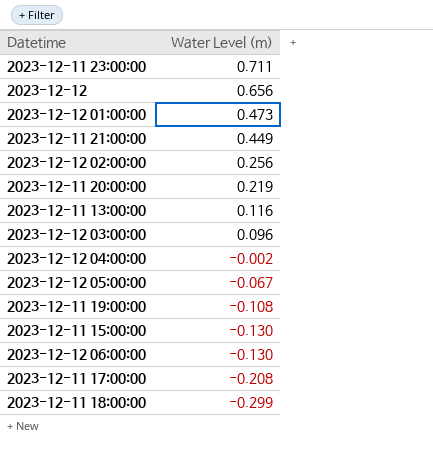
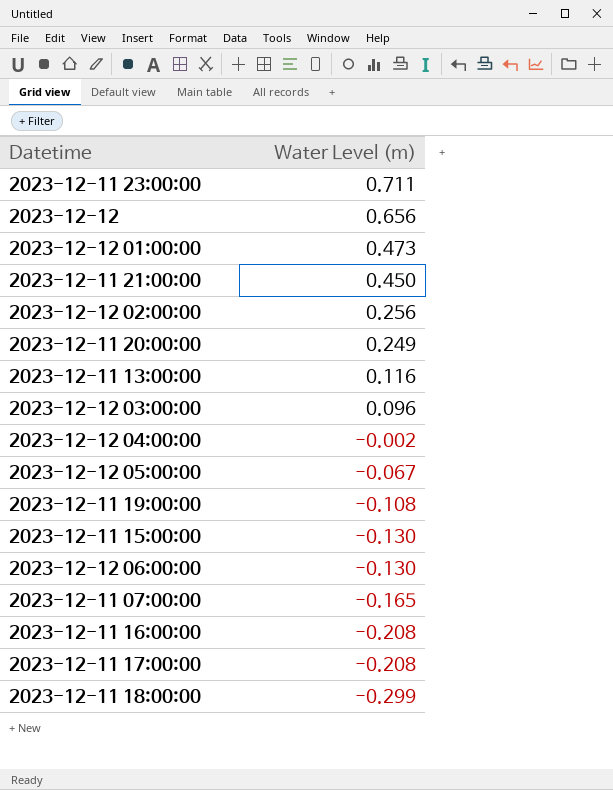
2023-12-11 21:00:00 | Water Level (m): 0.449 -> 0.450
2023-12-11 20:00:00 | Water Level (m): 0.219 -> 0.249
row 2023-12-11 07:00:00: none -> -0.165
row 2023-12-11 16:00:00: none -> -0.208

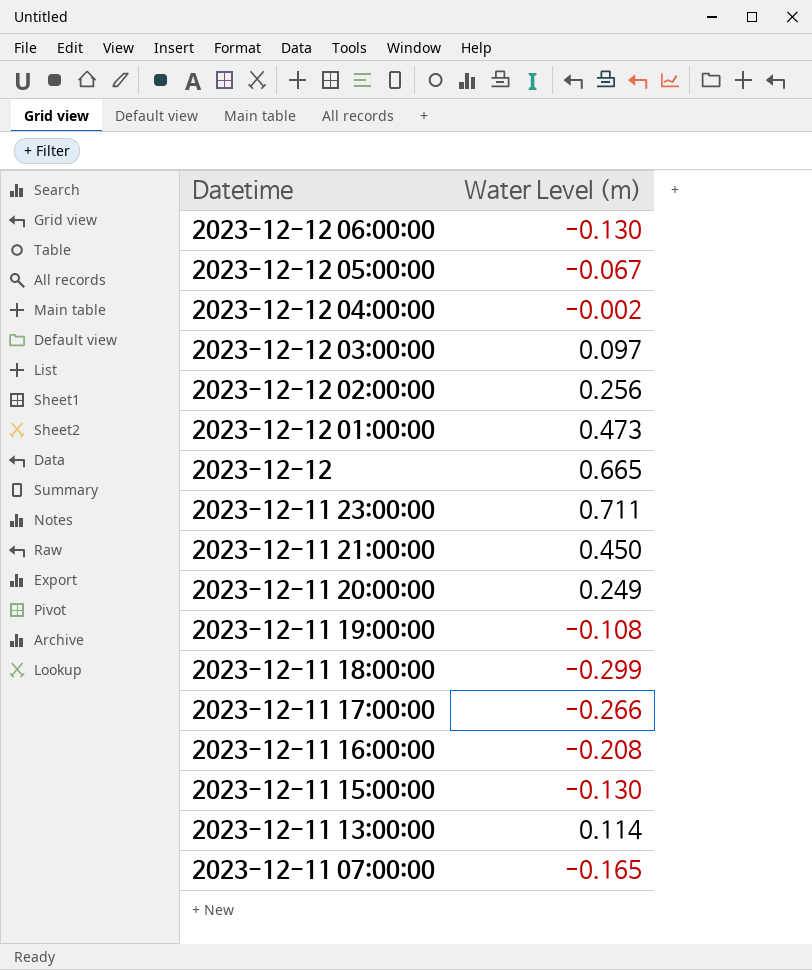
row order: Water Level (m) descending -> Datetime descending
2023-12-12 03:00:00 | Water Level (m): 0.096 -> 0.097
2023-12-12 | Water Level (m): 0.656 -> 0.665
2023-12-11 17:00:00 | Water Level (m): -0.208 -> -0.266
2023-12-11 13:00:00 | Water Level (m): 0.116 -> 0.114

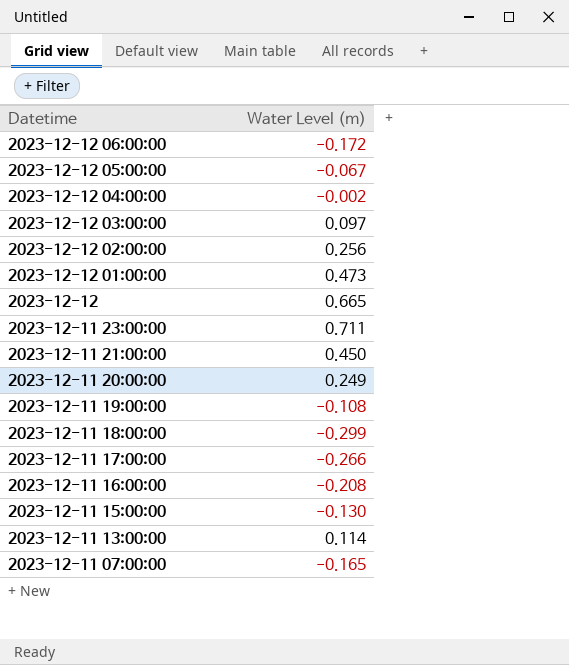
2023-12-12 06:00:00 | Water Level (m): -0.130 -> -0.172

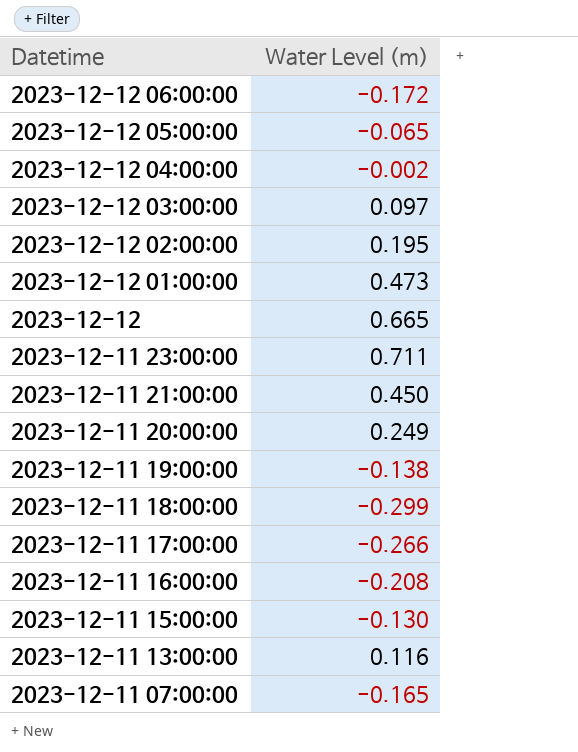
2023-12-12 05:00:00 | Water Level (m): -0.067 -> -0.065
2023-12-12 02:00:00 | Water Level (m): 0.256 -> 0.195
2023-12-11 19:00:00 | Water Level (m): -0.108 -> -0.138
2023-12-11 13:00:00 | Water Level (m): 0.114 -> 0.116

